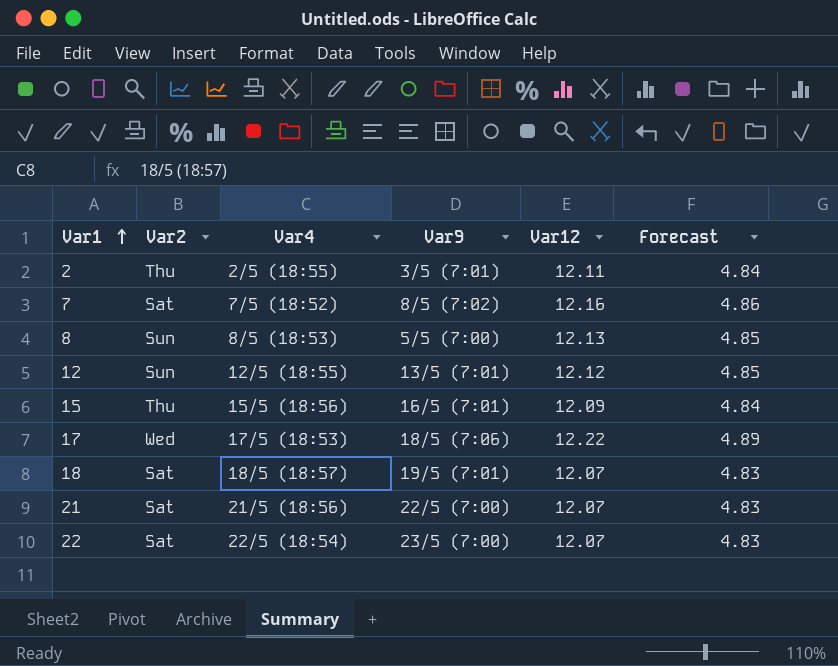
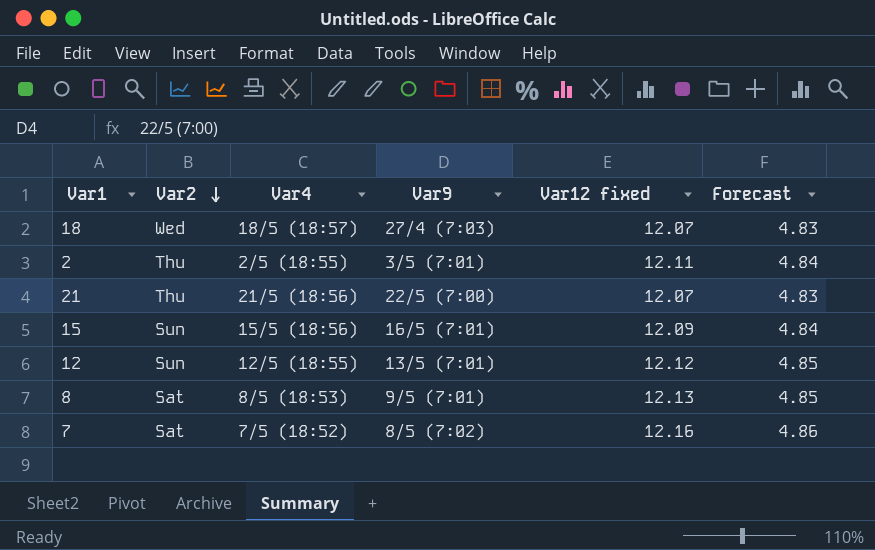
row order: Var1 ascending -> Var2 descending
column name: Var12 -> Var12 fixed
row 17: Wed | 17/5 (18:53) | 18/5 (7:06) | 12.22 | 4.89 -> none
row 22: Sat | 22/5 (18:54) | 23/5 (7:00) | 12.07 | 4.83 -> none
18 | Var2: Sat -> Wed
18 | Var9: 19/5 (7:01) -> 27/4 (7:03)
21 | Var2: Sat -> Thu
15 | Var2: Thu -> Sun
8 | Var2: Sun -> Sat
8 | Var9: 5/5 (7:00) -> 9/5 (7:01)

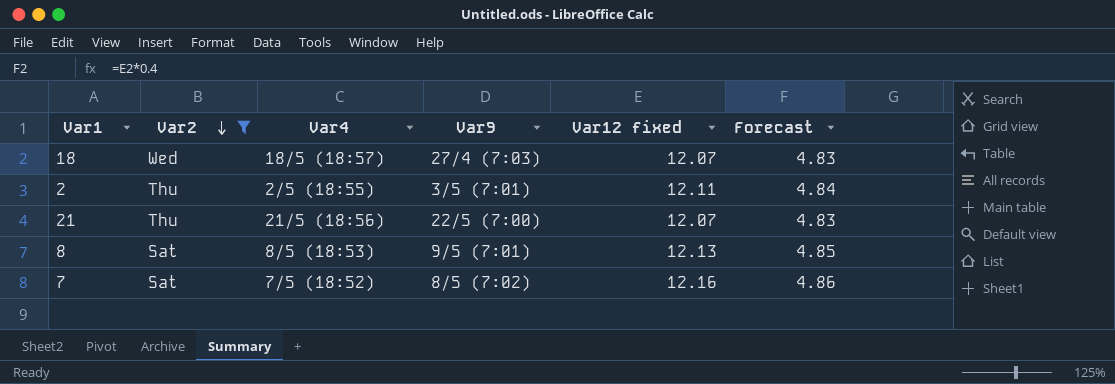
filter: none -> Var2 != Sun

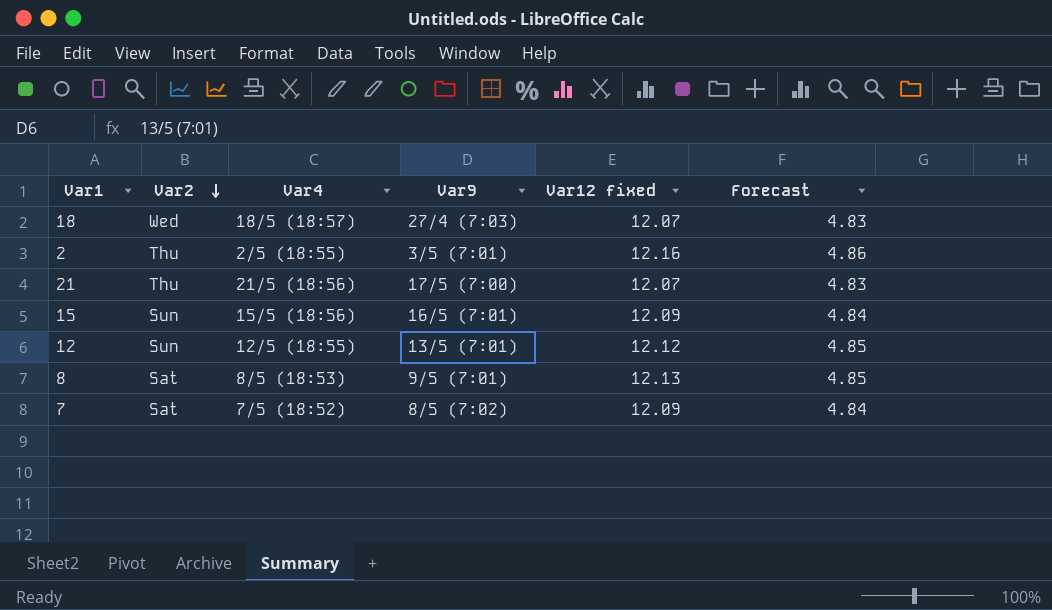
filter: Var2 != Sun -> none
2 | Var12 fixed: 12.11 -> 12.16
2 | Forecast: 4.84 -> 4.86
21 | Var9: 22/5 (7:00) -> 17/5 (7:00)
7 | Var12 fixed: 12.16 -> 12.09
7 | Forecast: 4.86 -> 4.84

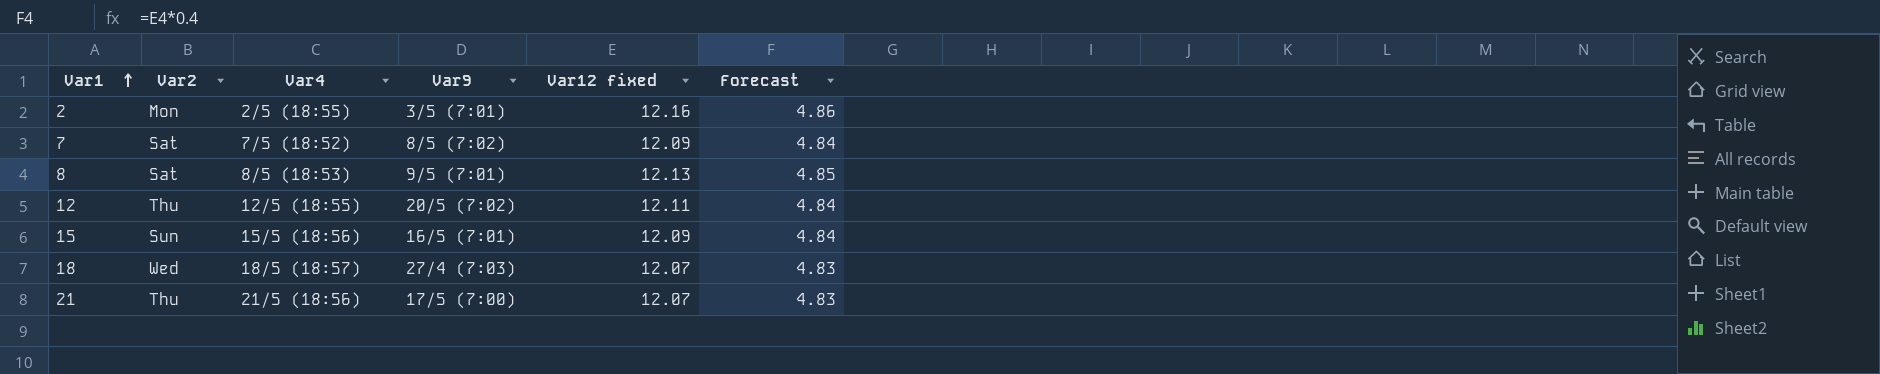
row order: Var2 descending -> Var1 ascending
2 | Var2: Thu -> Mon
12 | Var2: Sun -> Thu
12 | Var9: 13/5 (7:01) -> 20/5 (7:02)
12 | Var12 fixed: 12.12 -> 12.11
12 | Forecast: 4.85 -> 4.84

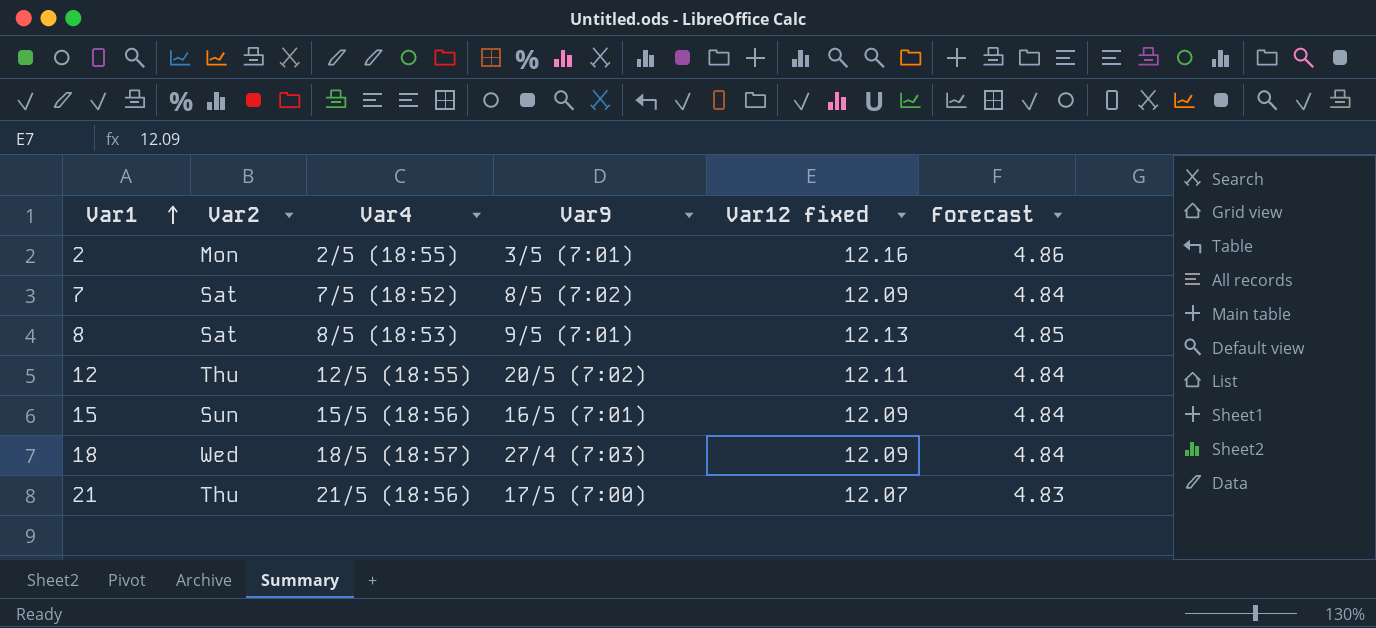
18 | Var12 fixed: 12.07 -> 12.09
18 | Forecast: 4.83 -> 4.84

